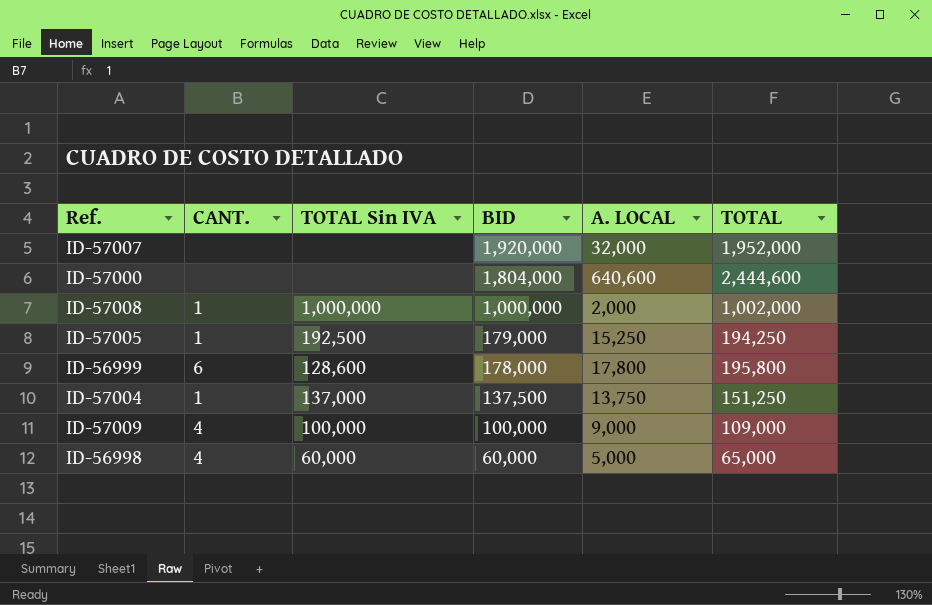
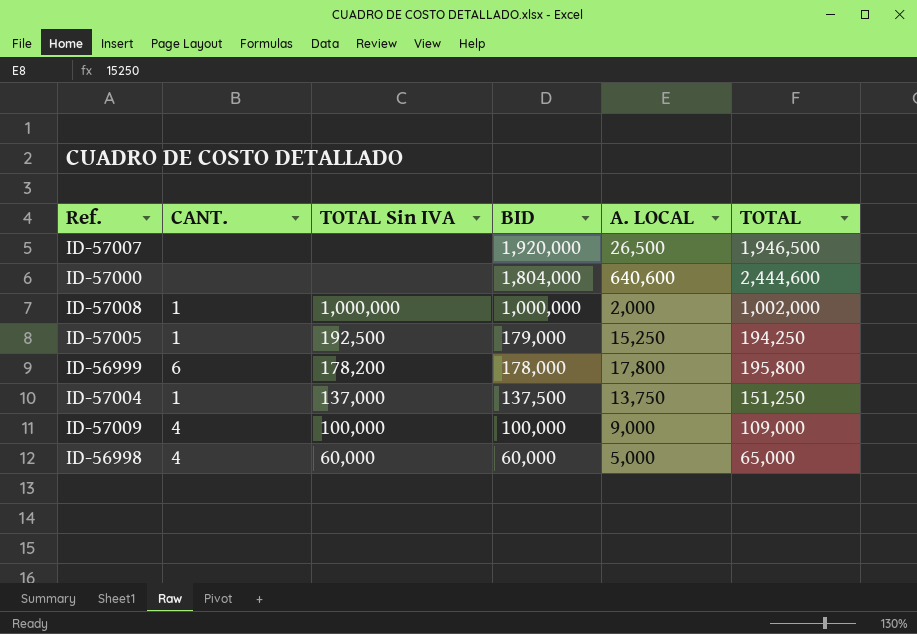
ID-57007 | A. LOCAL: 32,000 -> 26,500
ID-57007 | TOTAL: 1,952,000 -> 1,946,500
ID-56999 | TOTAL Sin IVA: 128,600 -> 178,200

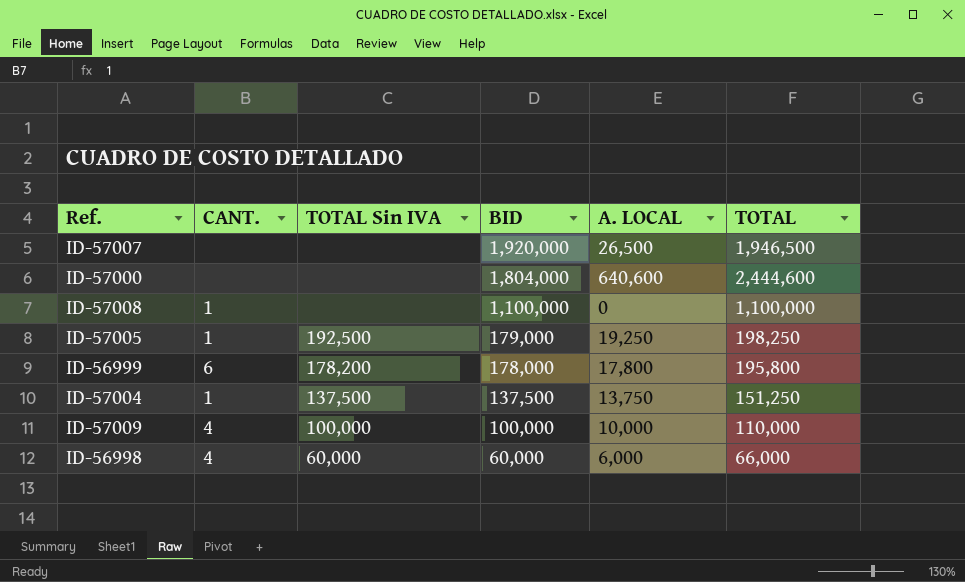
ID-57008 | TOTAL Sin IVA: 1,000,000 -> none
ID-57008 | BID: 1,000,000 -> 1,100,000
ID-57008 | A. LOCAL: 2,000 -> 0
ID-57008 | TOTAL: 1,002,000 -> 1,100,000
ID-57005 | A. LOCAL: 15,250 -> 19,250
ID-57005 | TOTAL: 194,250 -> 198,250
ID-57004 | TOTAL Sin IVA: 137,000 -> 137,500
ID-57009 | A. LOCAL: 9,000 -> 10,000
ID-57009 | TOTAL: 109,000 -> 110,000
ID-56998 | A. LOCAL: 5,000 -> 6,000
ID-56998 | TOTAL: 65,000 -> 66,000

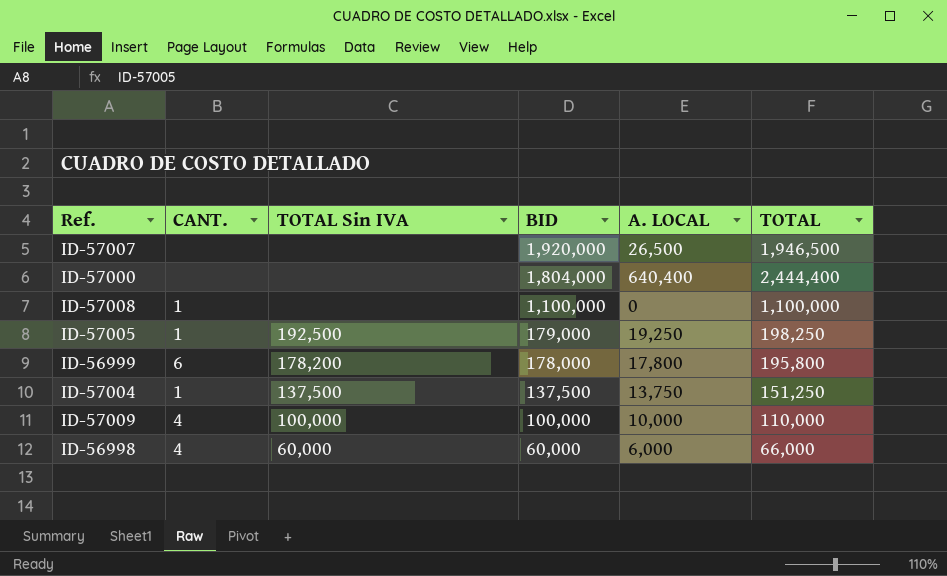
ID-57000 | A. LOCAL: 640,600 -> 640,400
ID-57000 | TOTAL: 2,444,600 -> 2,444,400

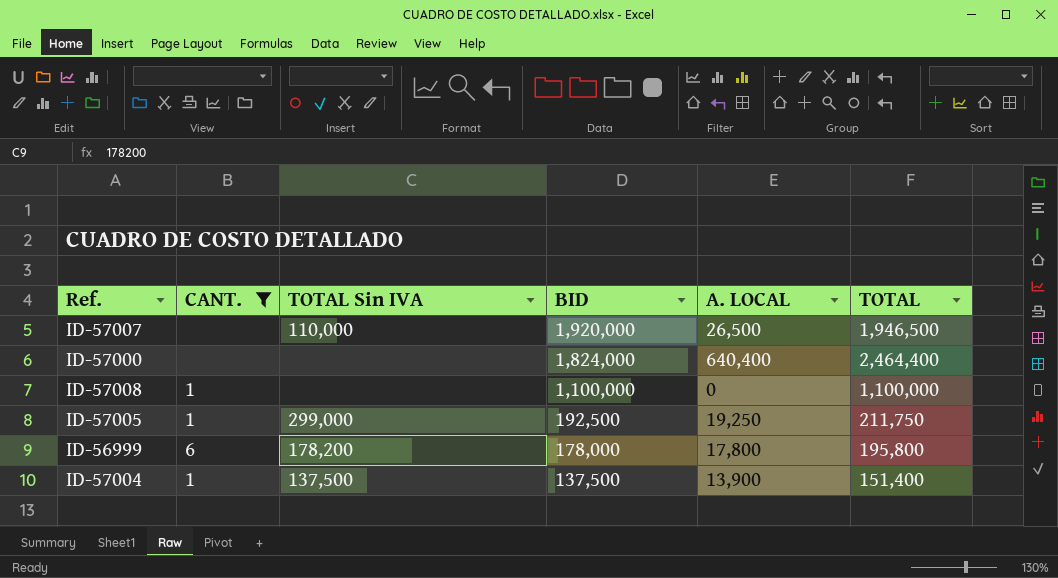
filter: none -> CANT. != 4
ID-57007 | TOTAL Sin IVA: none -> 110,000
ID-57000 | BID: 1,804,000 -> 1,824,000
ID-57000 | TOTAL: 2,444,400 -> 2,464,400
ID-57005 | TOTAL Sin IVA: 192,500 -> 299,000
ID-57005 | BID: 179,000 -> 192,500
ID-57005 | TOTAL: 198,250 -> 211,750
ID-57004 | A. LOCAL: 13,750 -> 13,900
ID-57004 | TOTAL: 151,250 -> 151,400

